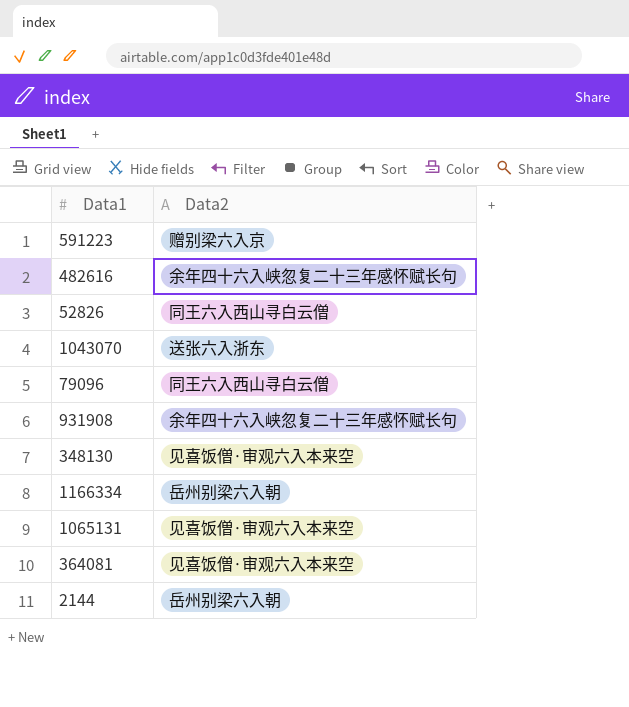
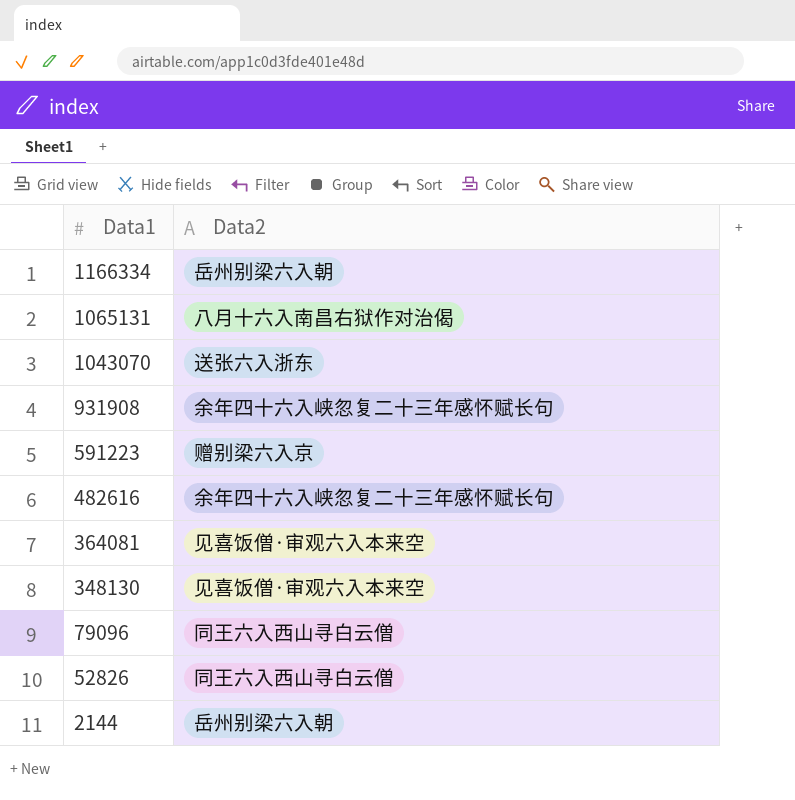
row order: none -> Data1 descending
1065131 | Data2: 见喜饭僧·审观六入本来空 -> 八月十六入南昌右狱作对治偈

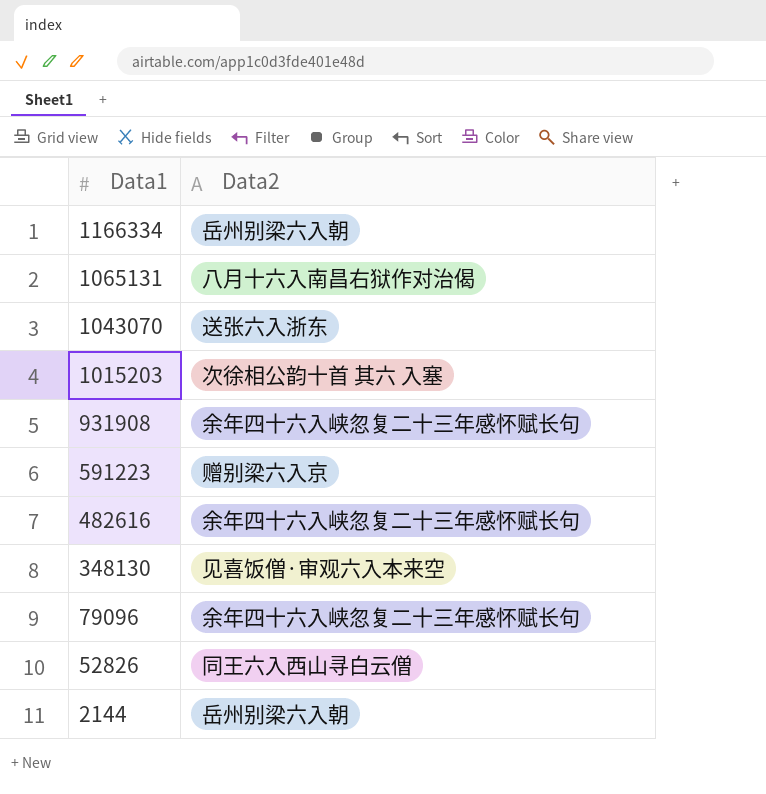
row 364081: 见喜饭僧·审观六入本来空 -> none
row 1015203: none -> 次徐相公韵十首 其六 入塞
79096 | Data2: 同王六入西山寻白云僧 -> 余年四十六入峡忽复二十三年感怀赋长句

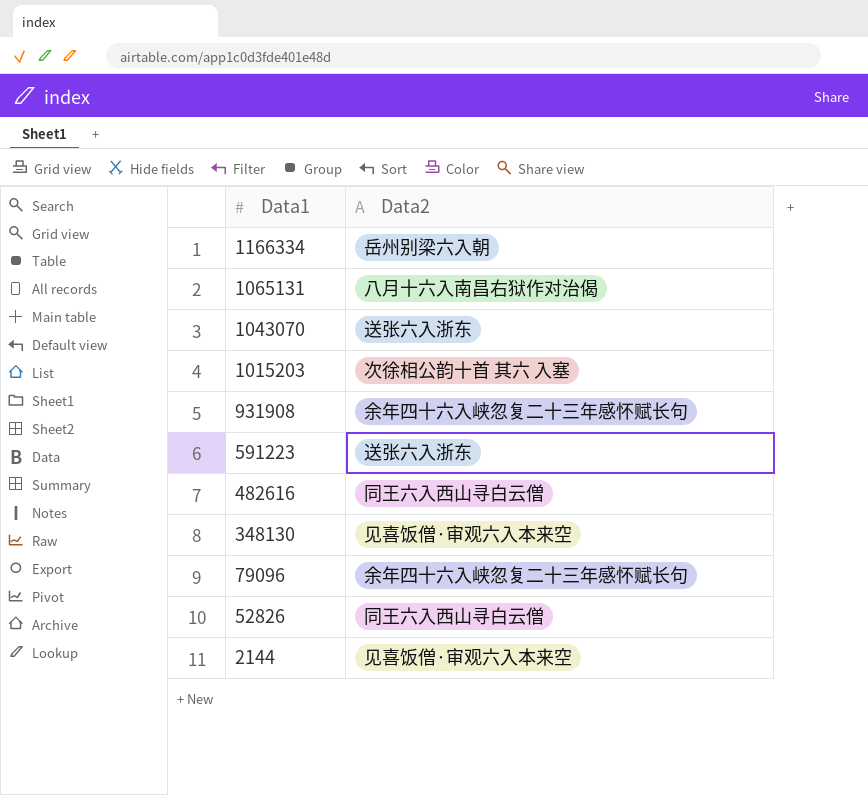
591223 | Data2: 赠别梁六入京 -> 送张六入浙东
482616 | Data2: 余年四十六入峡忽复二十三年感怀赋长句 -> 同王六入西山寻白云僧
2144 | Data2: 岳州别梁六入朝 -> 见喜饭僧·审观六入本来空

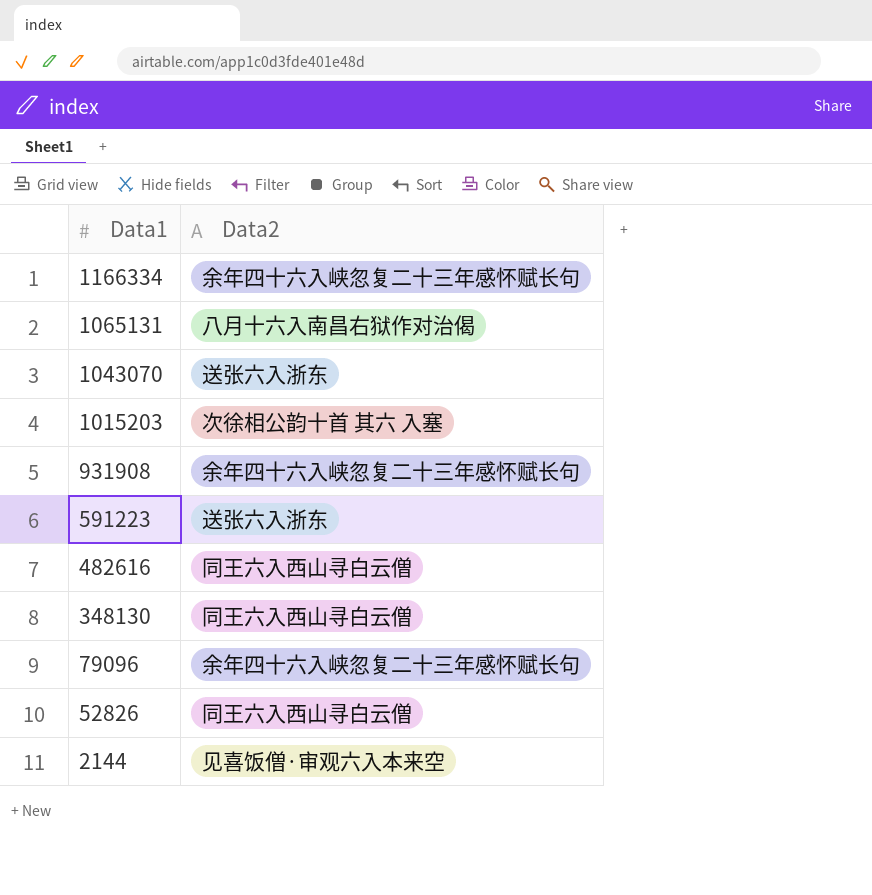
1166334 | Data2: 岳州别梁六入朝 -> 余年四十六入峡忽复二十三年感怀赋长句
348130 | Data2: 见喜饭僧·审观六入本来空 -> 同王六入西山寻白云僧

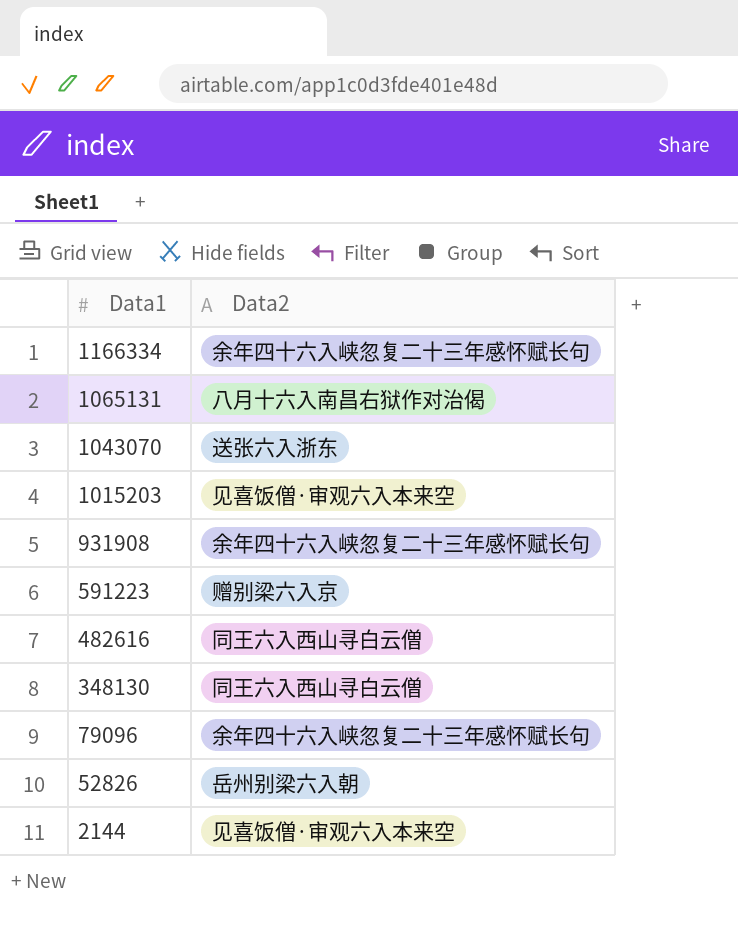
1015203 | Data2: 次徐相公韵十首 其六 入塞 -> 见喜饭僧·审观六入本来空
591223 | Data2: 送张六入浙东 -> 赠别梁六入京
52826 | Data2: 同王六入西山寻白云僧 -> 岳州别梁六入朝

